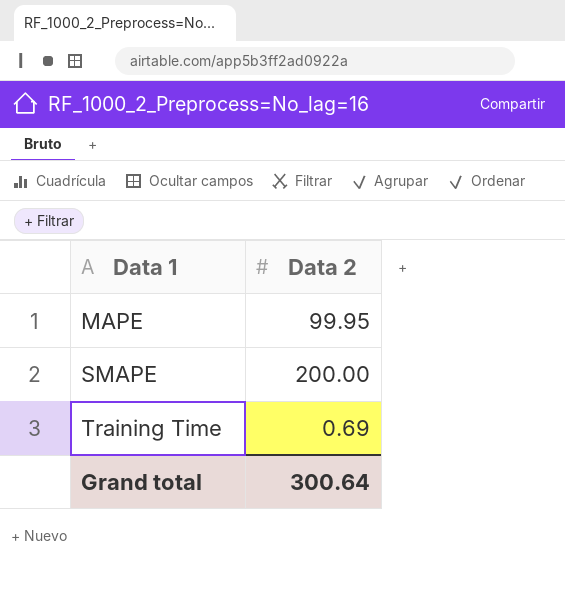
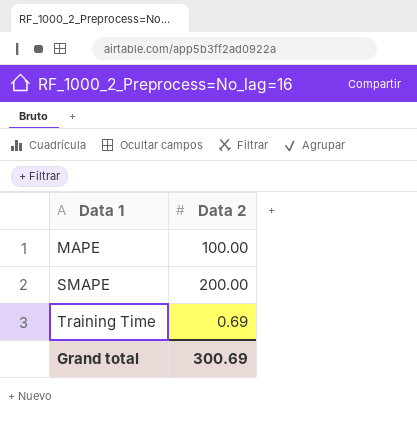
MAPE | Data 2: 99.95 -> 100.00
Grand total | Data 2: 300.64 -> 300.69

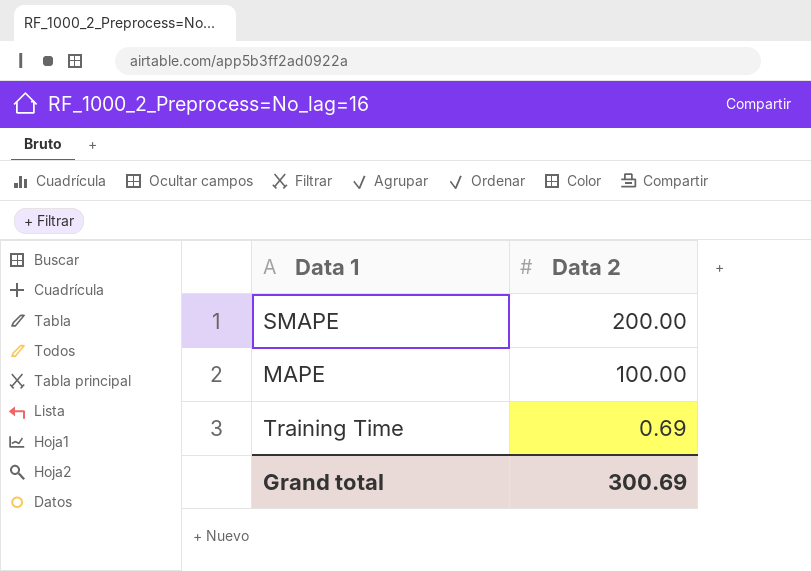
row order: Data 1 ascending -> Data 2 descending

